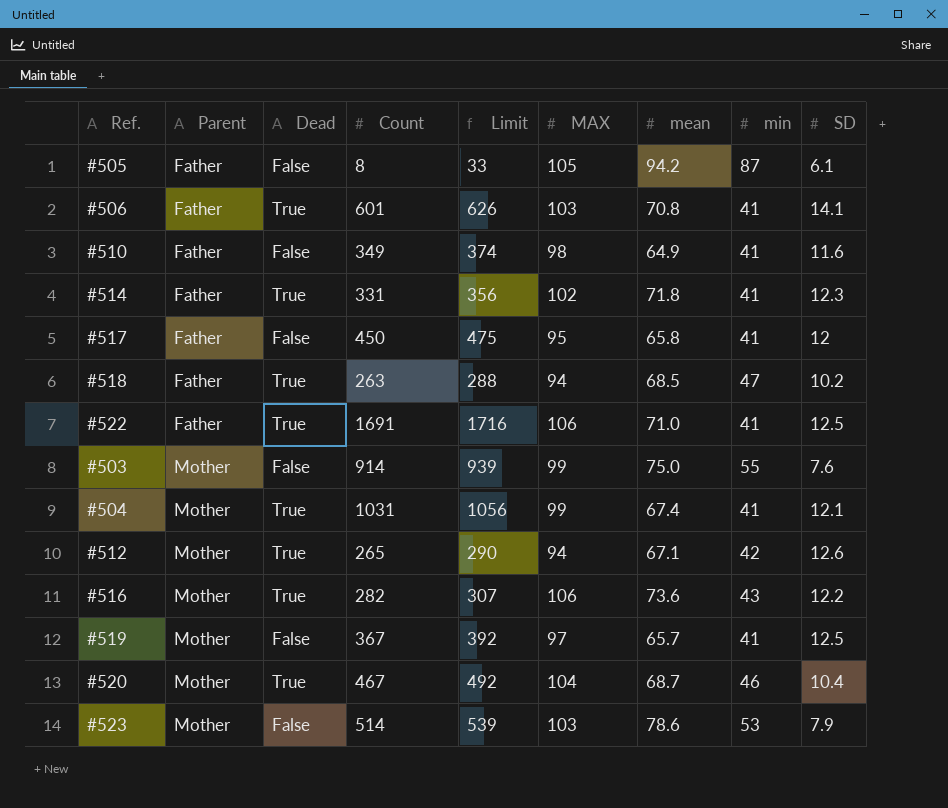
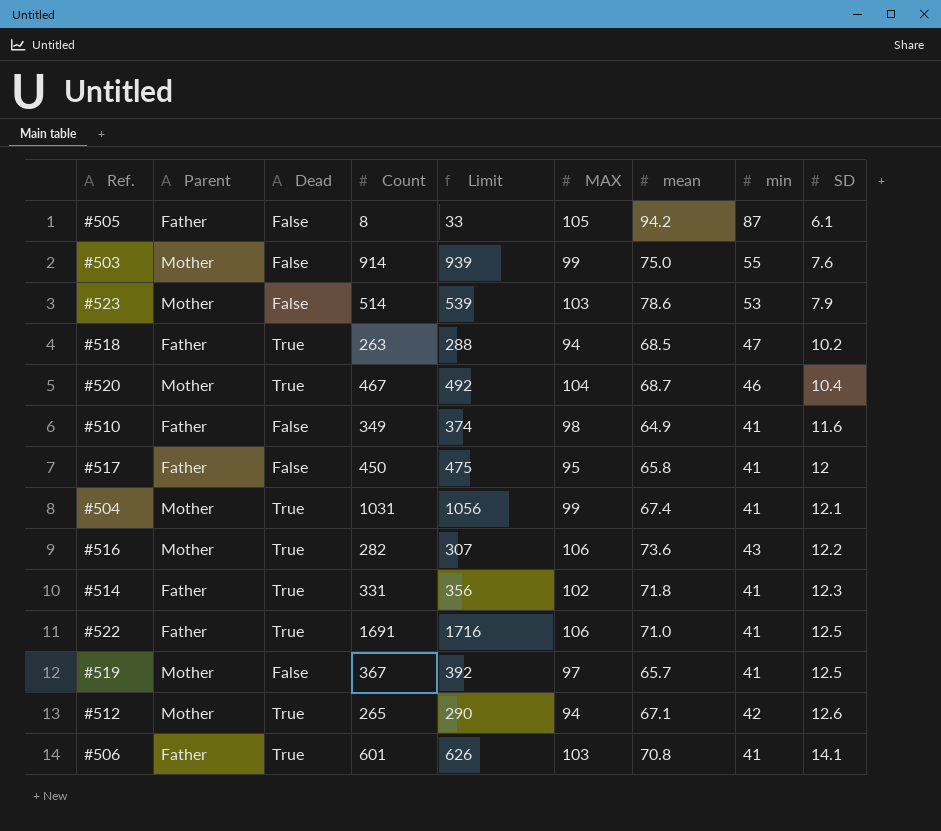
row order: Parent ascending -> SD ascending

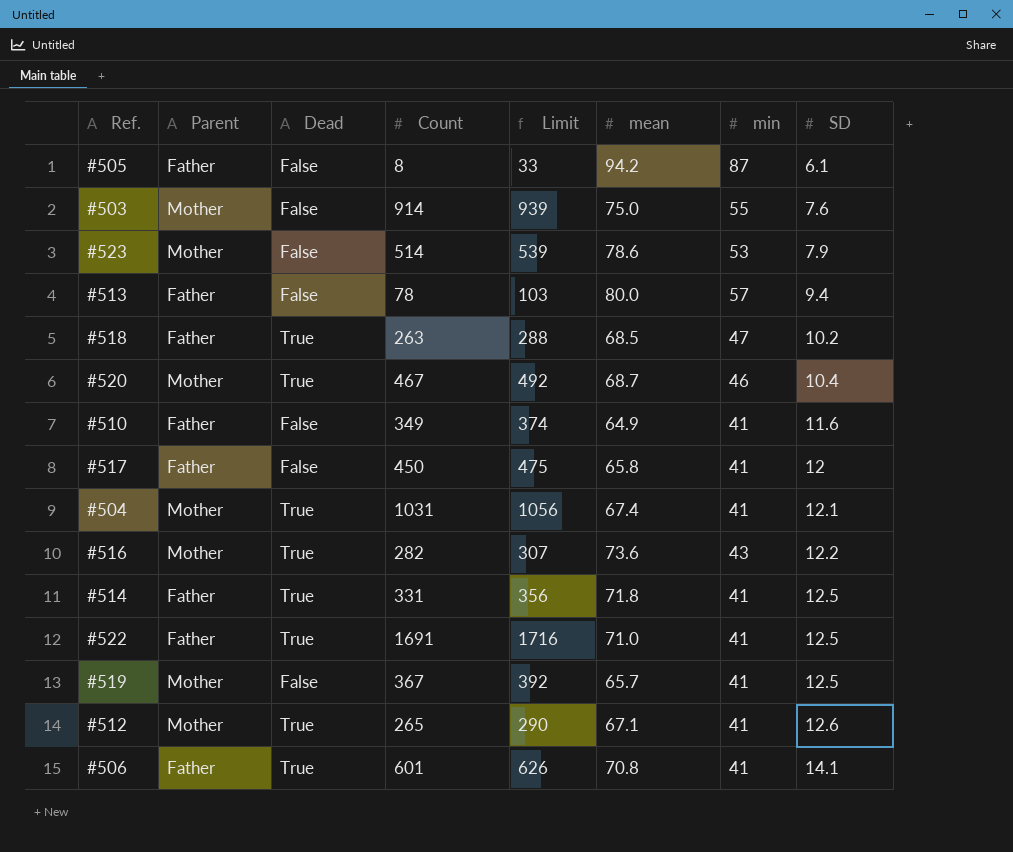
column MAX | position: 6 -> none
row #513: none -> Father | False | 78 | 103 | 80.0 | 57 | 9.4
#514 | SD: 12.3 -> 12.5
#512 | min: 42 -> 41

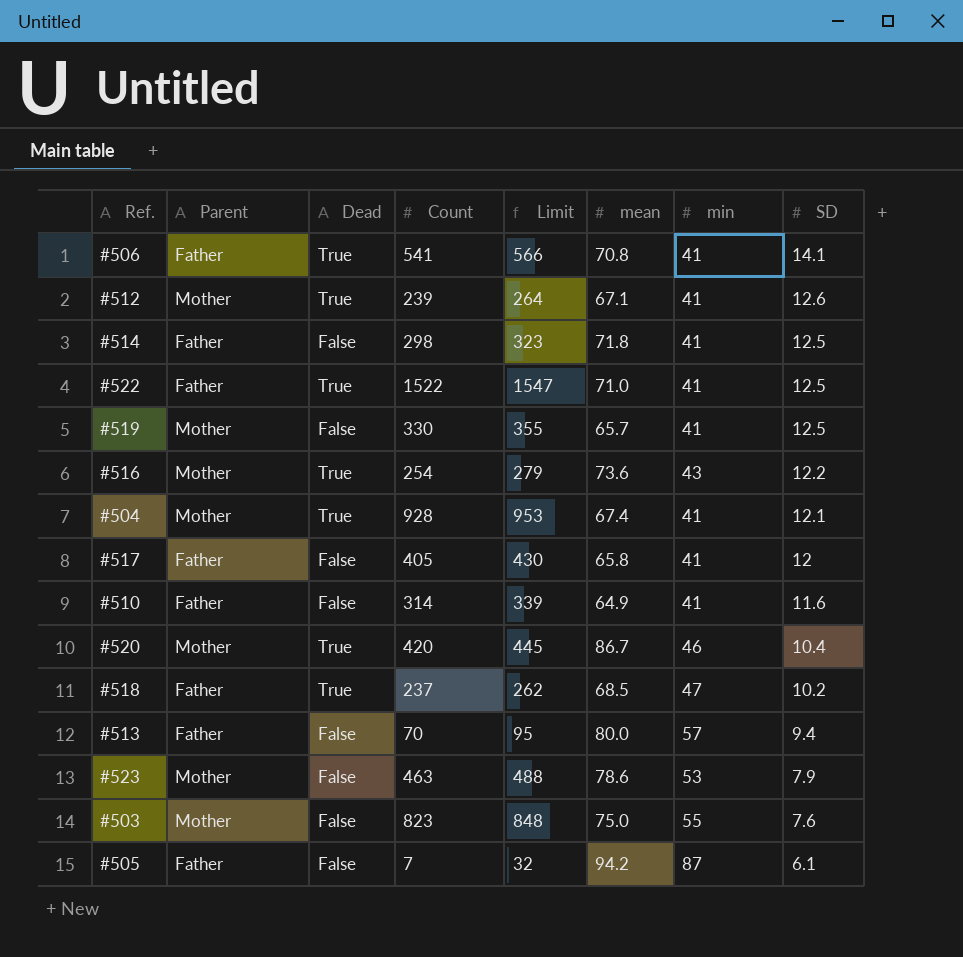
row order: SD ascending -> SD descending
#506 | Count: 601 -> 541
#506 | Limit: 626 -> 566
#512 | Count: 265 -> 239
#512 | Limit: 290 -> 264
#514 | Dead: True -> False
#514 | Count: 331 -> 298
#514 | Limit: 356 -> 323
#522 | Count: 1691 -> 1522
#522 | Limit: 1716 -> 1547
#519 | Count: 367 -> 330
#519 | Limit: 392 -> 355
#516 | Count: 282 -> 254
#516 | Limit: 307 -> 279
#504 | Count: 1031 -> 928
#504 | Limit: 1056 -> 953
#517 | Count: 450 -> 405
#517 | Limit: 475 -> 430
#510 | Count: 349 -> 314
#510 | Limit: 374 -> 339
#520 | Count: 467 -> 420
#520 | Limit: 492 -> 445
#520 | mean: 68.7 -> 86.7
#518 | Count: 263 -> 237
#518 | Limit: 288 -> 262
#513 | Count: 78 -> 70
#513 | Limit: 103 -> 95
#523 | Count: 514 -> 463
#523 | Limit: 539 -> 488
#503 | Count: 914 -> 823
#503 | Limit: 939 -> 848
#505 | Count: 8 -> 7
#505 | Limit: 33 -> 32

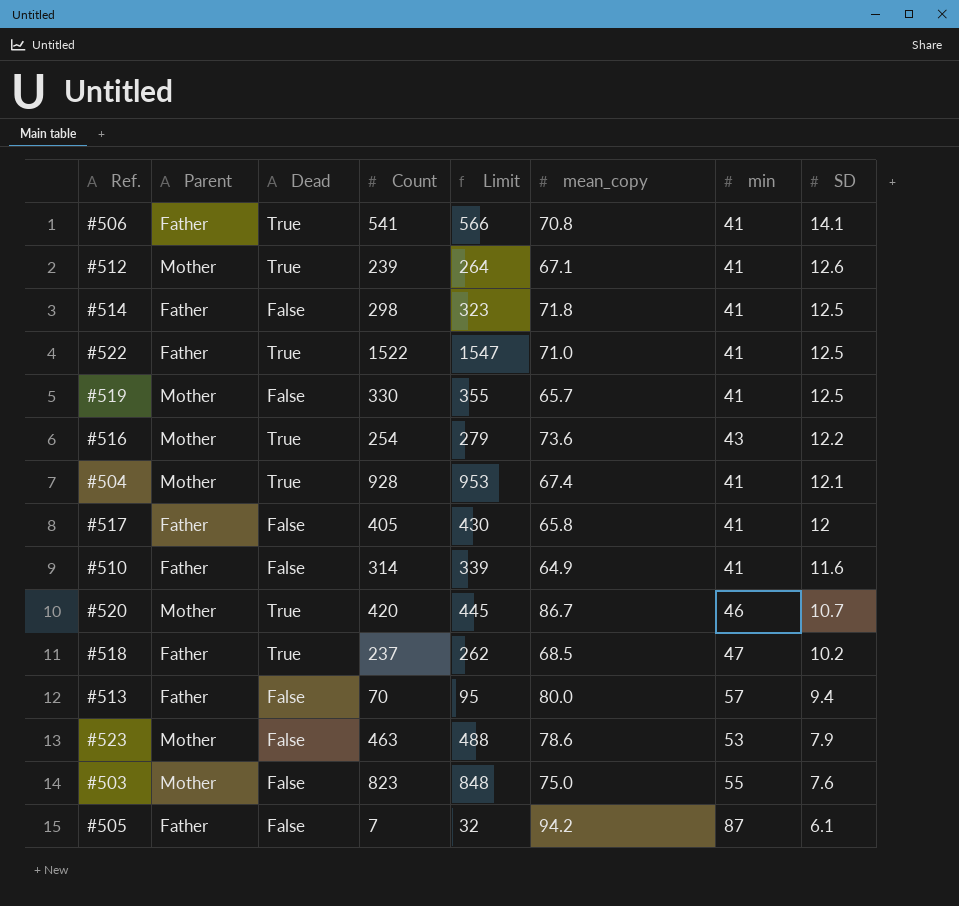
column name: mean -> mean_copy
#520 | SD: 10.4 -> 10.7

